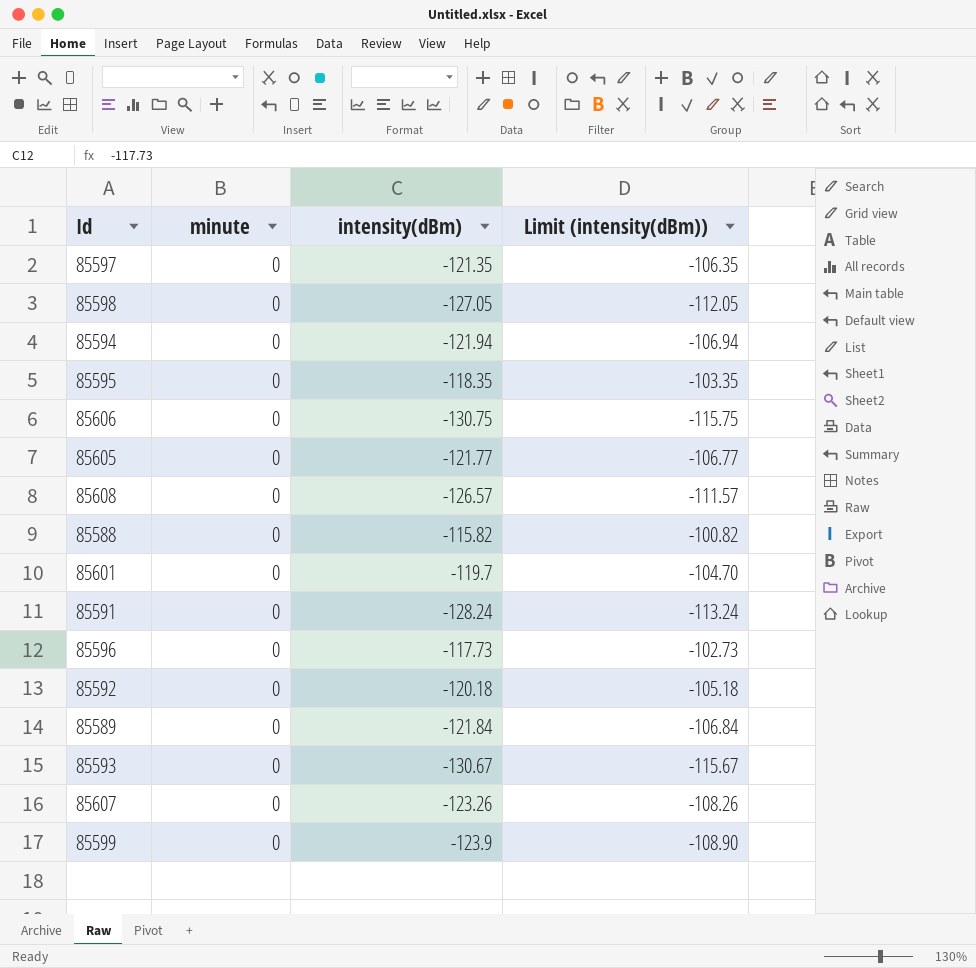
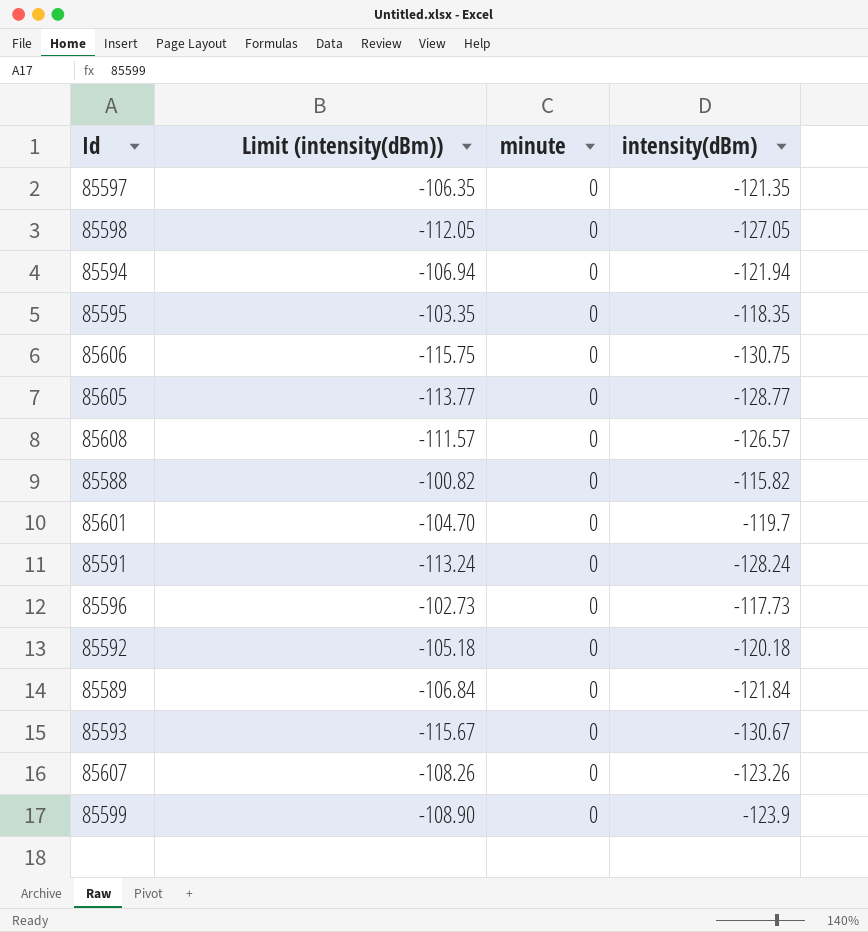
column Limit (intensity(dBm)) | position: 4 -> 2
85605 | Limit (intensity(dBm)): -106.77 -> -113.77
85605 | intensity(dBm): -121.77 -> -128.77

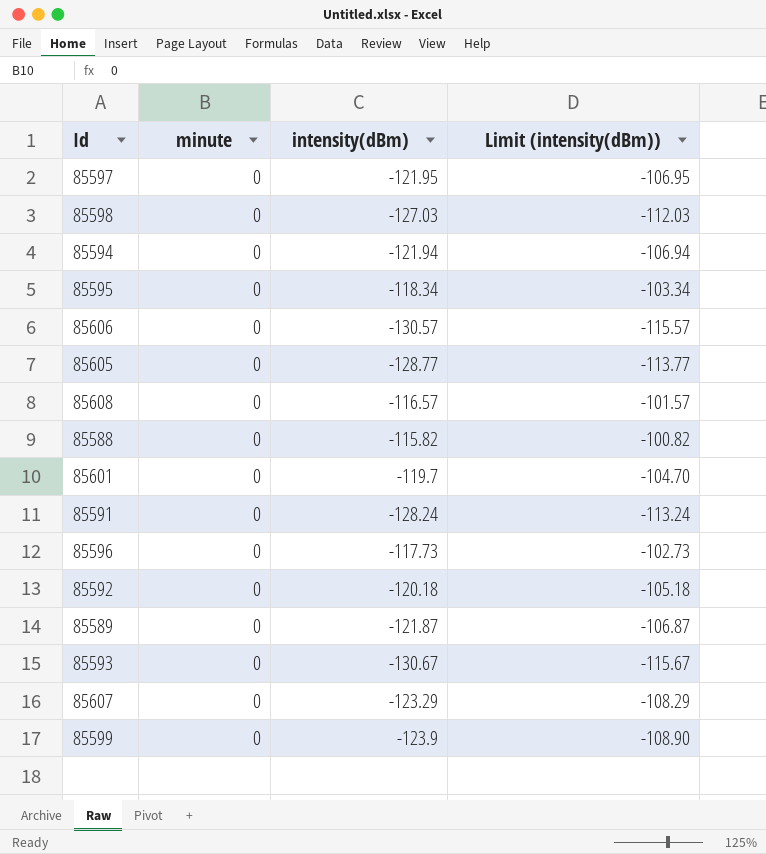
column Limit (intensity(dBm)) | position: 2 -> 4
85597 | intensity(dBm): -121.35 -> -121.95
85597 | Limit (intensity(dBm)): -106.35 -> -106.95
85598 | intensity(dBm): -127.05 -> -127.03
85598 | Limit (intensity(dBm)): -112.05 -> -112.03
85595 | intensity(dBm): -118.35 -> -118.34
85595 | Limit (intensity(dBm)): -103.35 -> -103.34
85606 | intensity(dBm): -130.75 -> -130.57
85606 | Limit (intensity(dBm)): -115.75 -> -115.57
85608 | intensity(dBm): -126.57 -> -116.57
85608 | Limit (intensity(dBm)): -111.57 -> -101.57
85589 | intensity(dBm): -121.84 -> -121.87
85589 | Limit (intensity(dBm)): -106.84 -> -106.87
85607 | intensity(dBm): -123.26 -> -123.29
85607 | Limit (intensity(dBm)): -108.26 -> -108.29

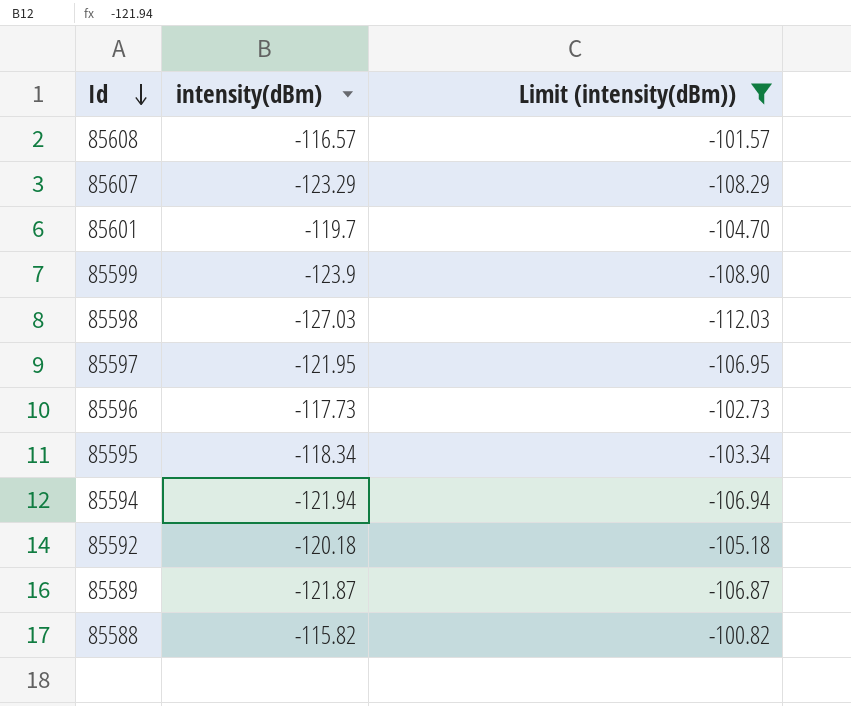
filter: none -> Limit (intensity(dBm)) >= -112.03
row order: none -> Id descending
column minute | position: 2 -> none

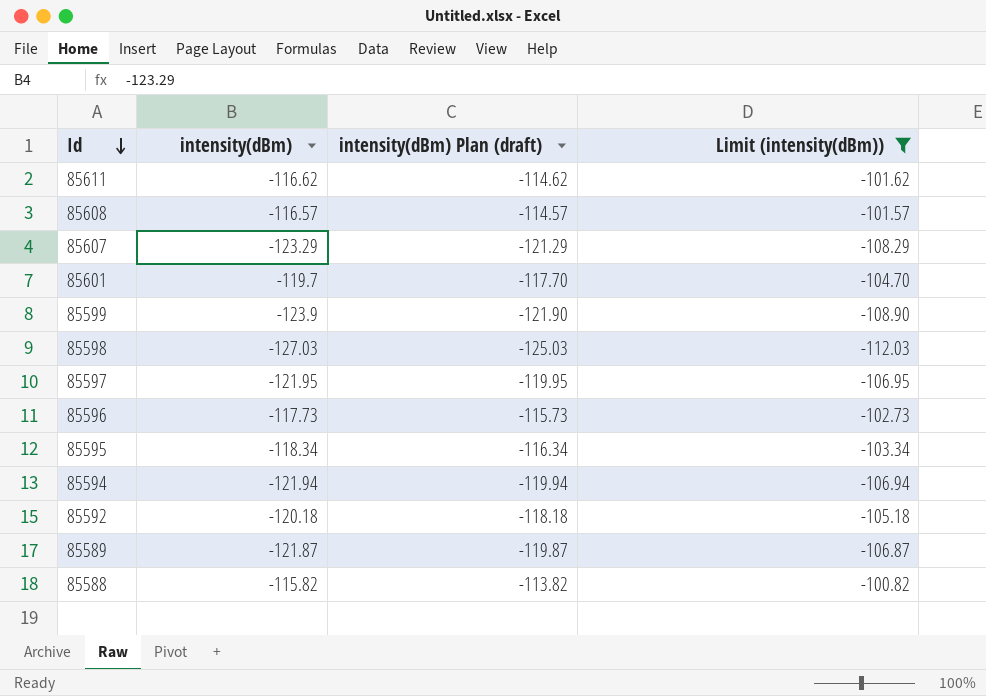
column intensity(dBm) Plan (draft) | formula: none -> [intensity(dBm)] + 2
row 85611: none -> -116.62 | -114.62 | -101.62

